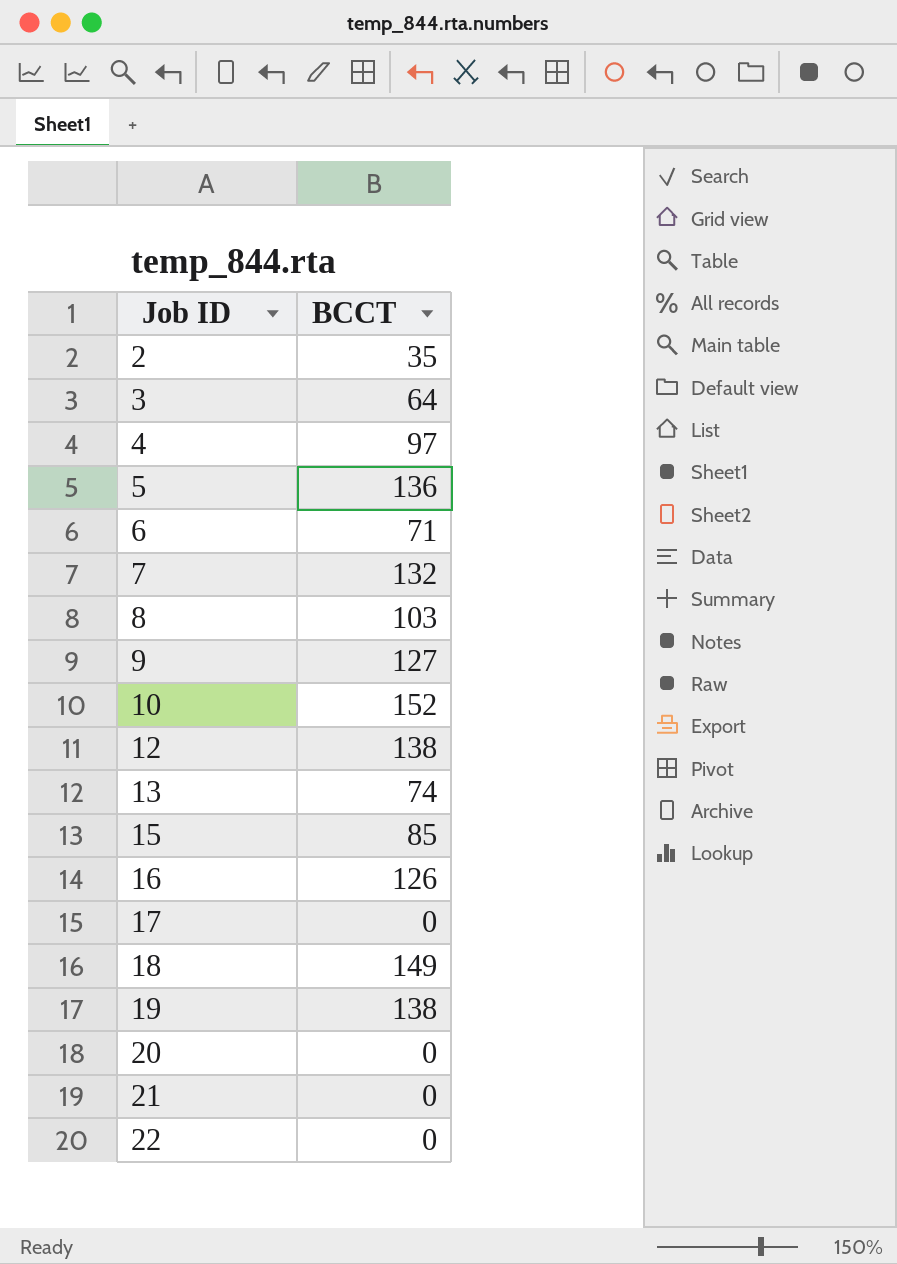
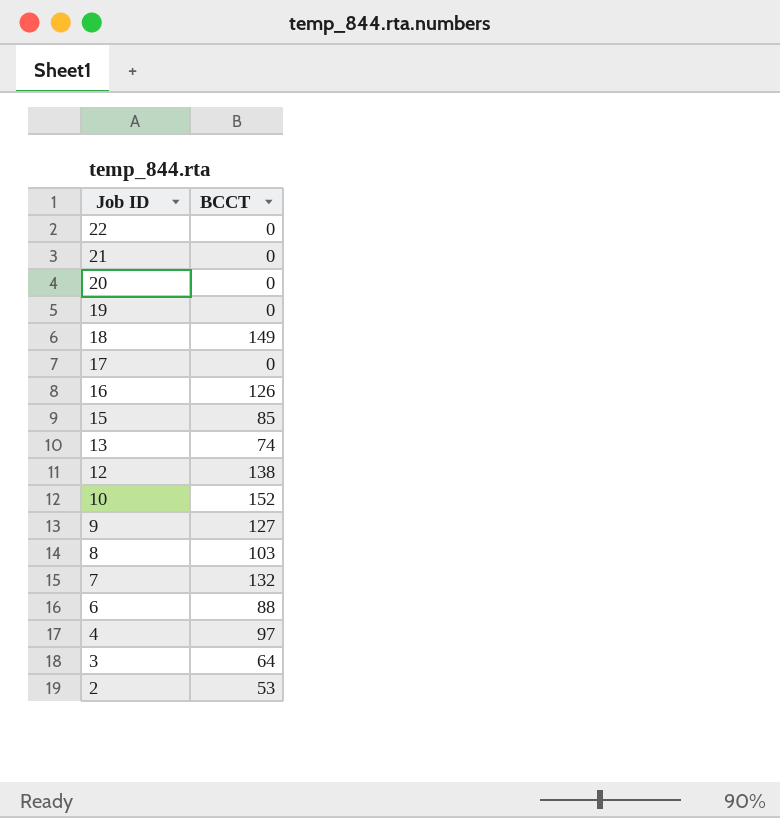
row order: Job ID ascending -> Job ID descending
row 5: 136 -> none
19 | BCCT: 138 -> 0
6 | BCCT: 71 -> 88
2 | BCCT: 35 -> 53

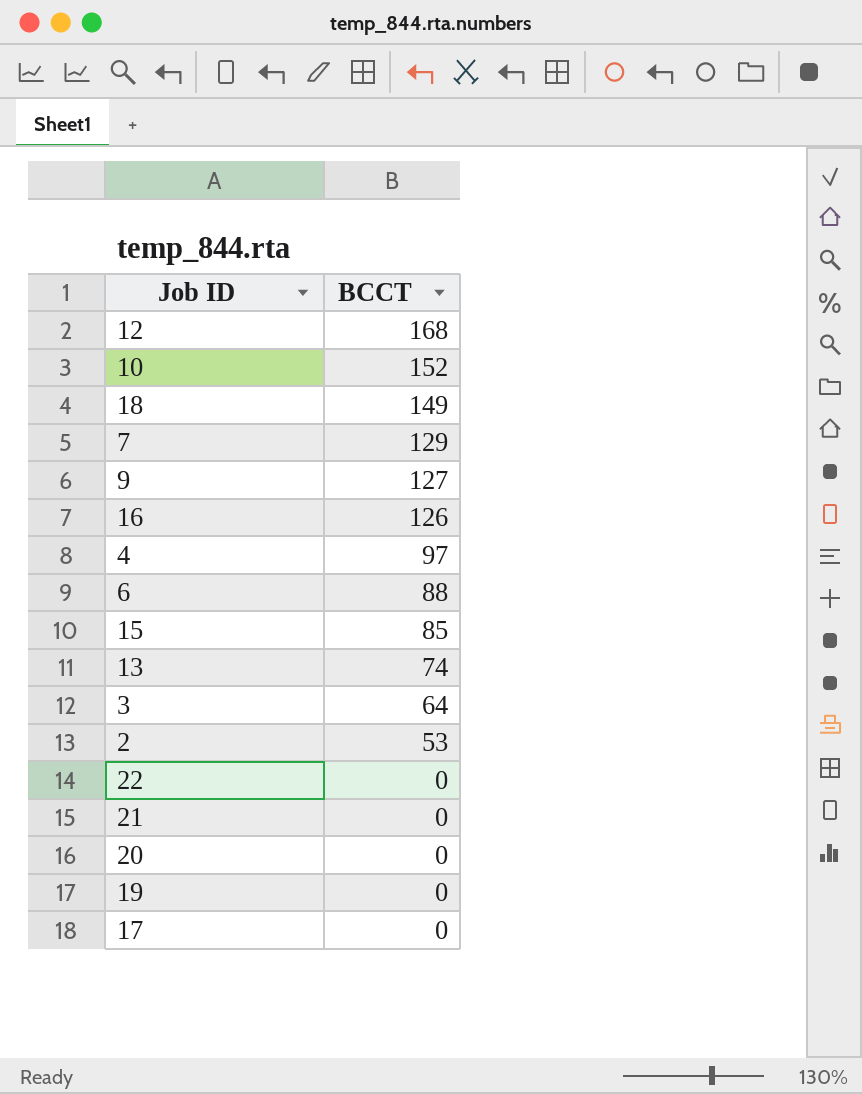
row order: Job ID descending -> BCCT descending
row 8: 103 -> none
12 | BCCT: 138 -> 168
7 | BCCT: 132 -> 129

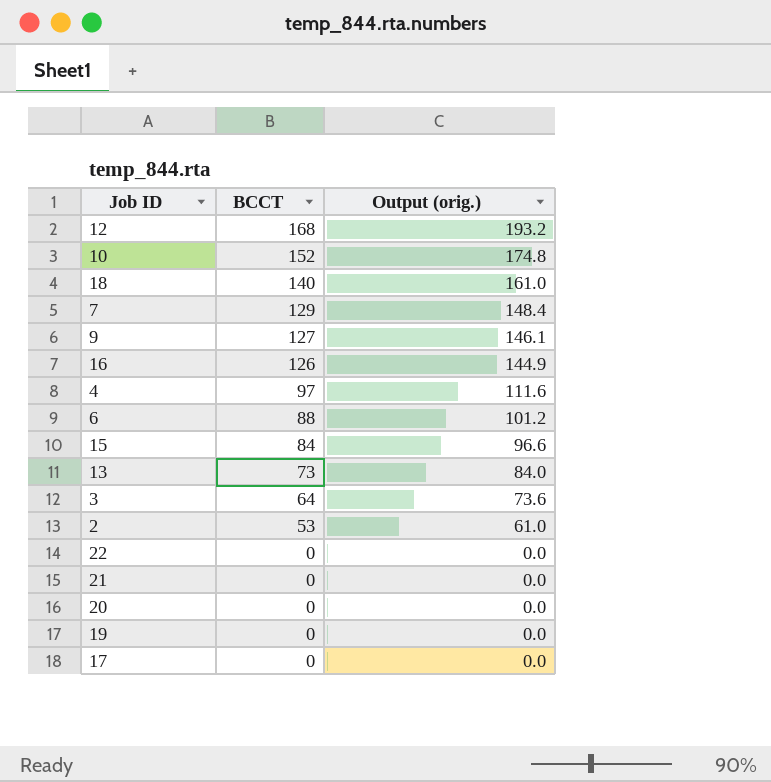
column Output (orig.) | formula: none -> [BCCT] * 1.15
18 | BCCT: 149 -> 140
15 | BCCT: 85 -> 84
13 | BCCT: 74 -> 73

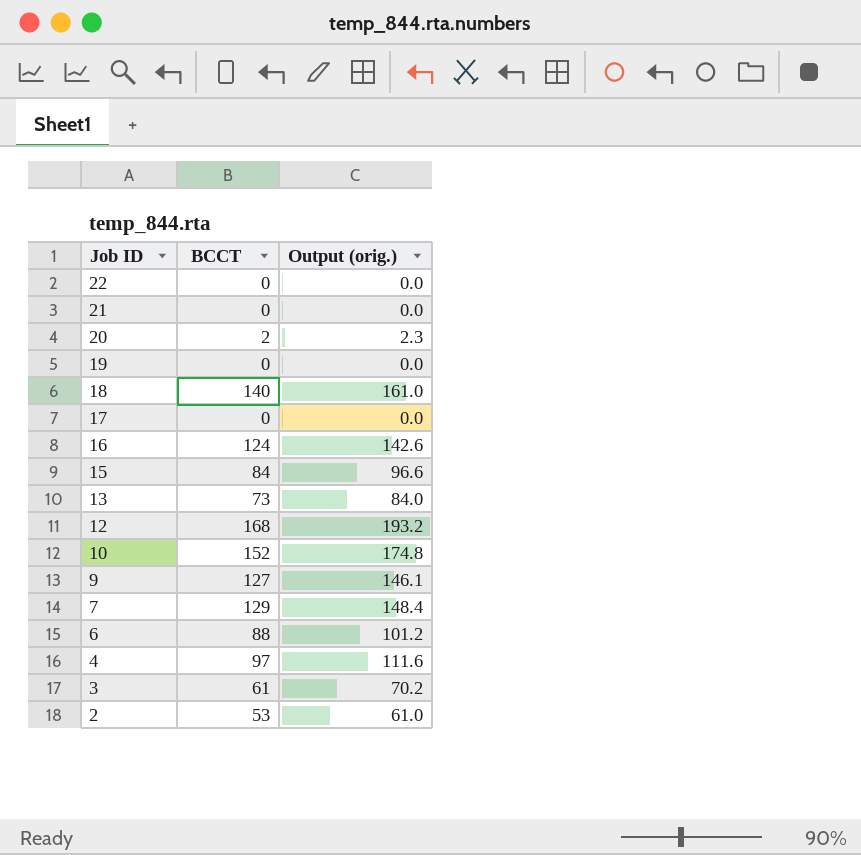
row order: BCCT descending -> Job ID descending
20 | BCCT: 0 -> 2
20 | Output (orig.): 0.0 -> 2.3
16 | BCCT: 126 -> 124
16 | Output (orig.): 144.9 -> 142.6
3 | BCCT: 64 -> 61
3 | Output (orig.): 73.6 -> 70.2

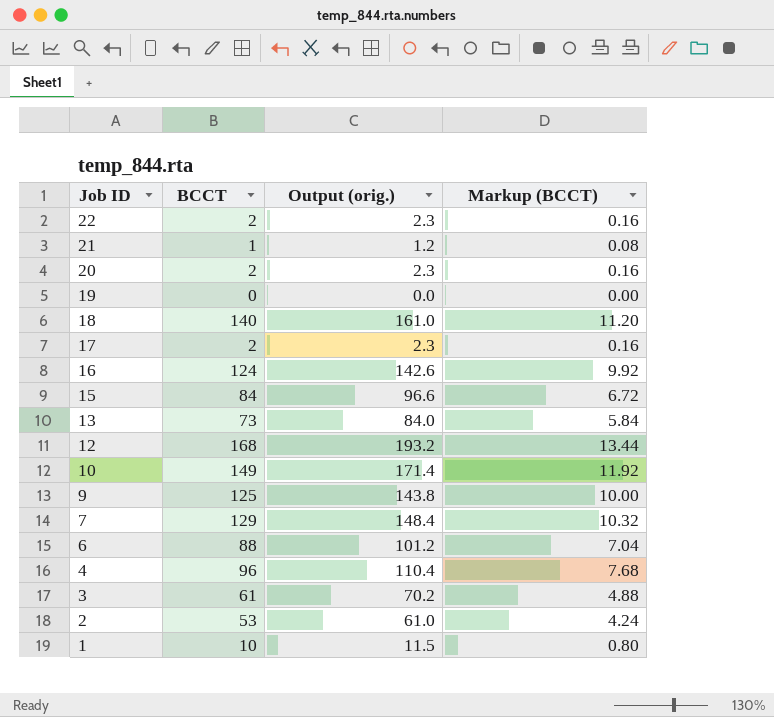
column Markup (BCCT) | formula: none -> [BCCT] * 0.08
22 | BCCT: 0 -> 2
22 | Output (orig.): 0.0 -> 2.3
21 | BCCT: 0 -> 1
21 | Output (orig.): 0.0 -> 1.2
17 | BCCT: 0 -> 2
17 | Output (orig.): 0.0 -> 2.3
10 | BCCT: 152 -> 149
10 | Output (orig.): 174.8 -> 171.4
9 | BCCT: 127 -> 125
9 | Output (orig.): 146.1 -> 143.8
4 | BCCT: 97 -> 96
4 | Output (orig.): 111.6 -> 110.4
row 1: none -> 10 | 11.5 | 0.80

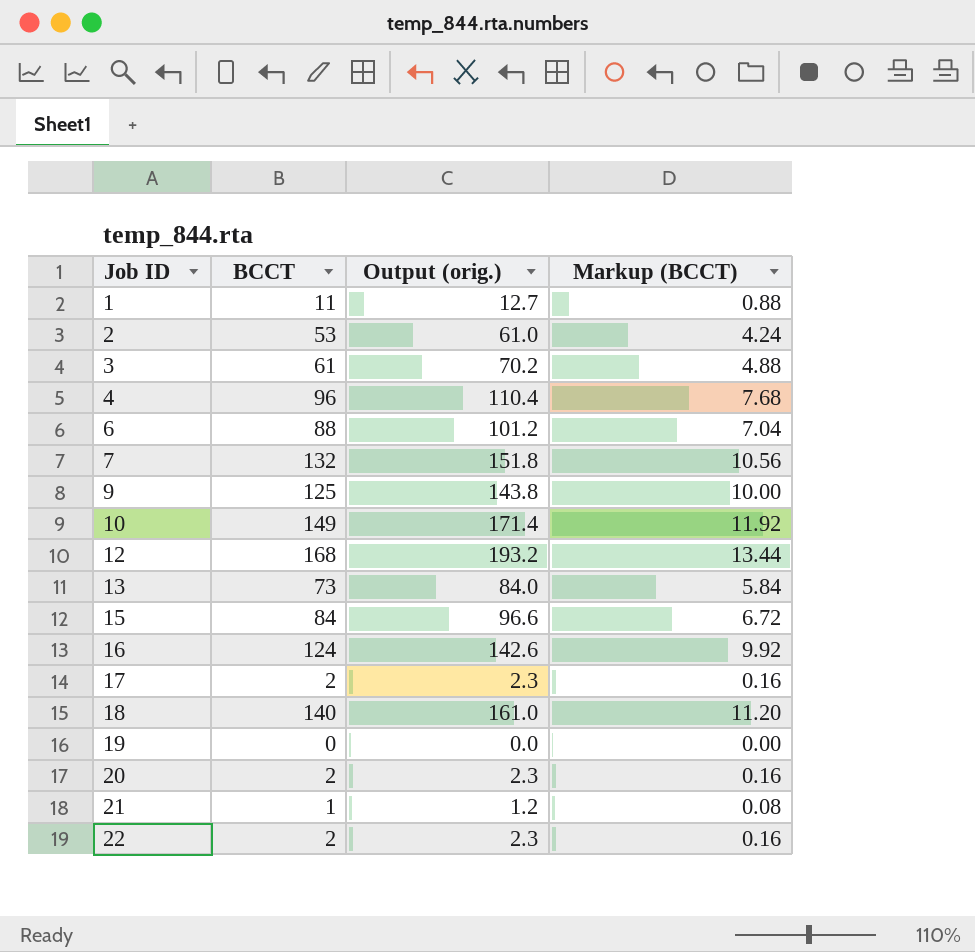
row order: Job ID descending -> Job ID ascending
1 | BCCT: 10 -> 11
1 | Output (orig.): 11.5 -> 12.7
1 | Markup (BCCT): 0.80 -> 0.88
7 | BCCT: 129 -> 132
7 | Output (orig.): 148.4 -> 151.8
7 | Markup (BCCT): 10.32 -> 10.56

